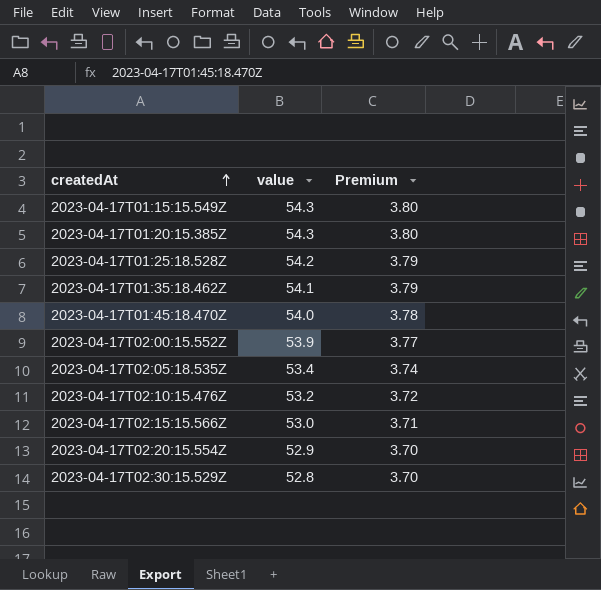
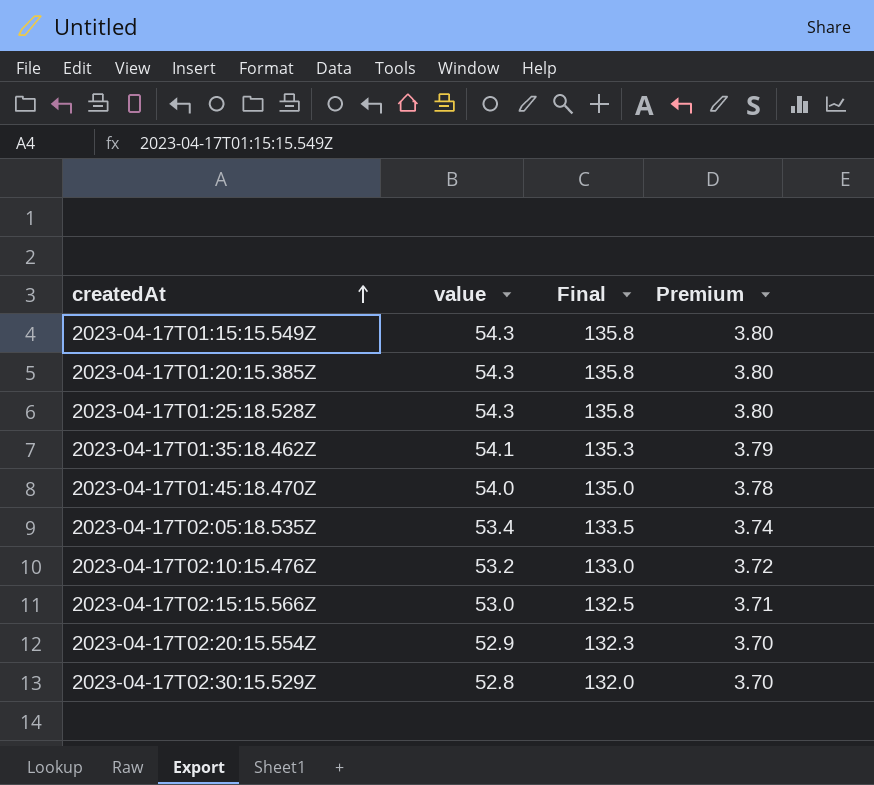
column Final | formula: none -> [value] * 2.5
row 2023-04-17T02:00:15.552Z: 53.9 | 3.77 -> none
2023-04-17T01:25:18.528Z | value: 54.2 -> 54.3
2023-04-17T01:25:18.528Z | Premium: 3.79 -> 3.80

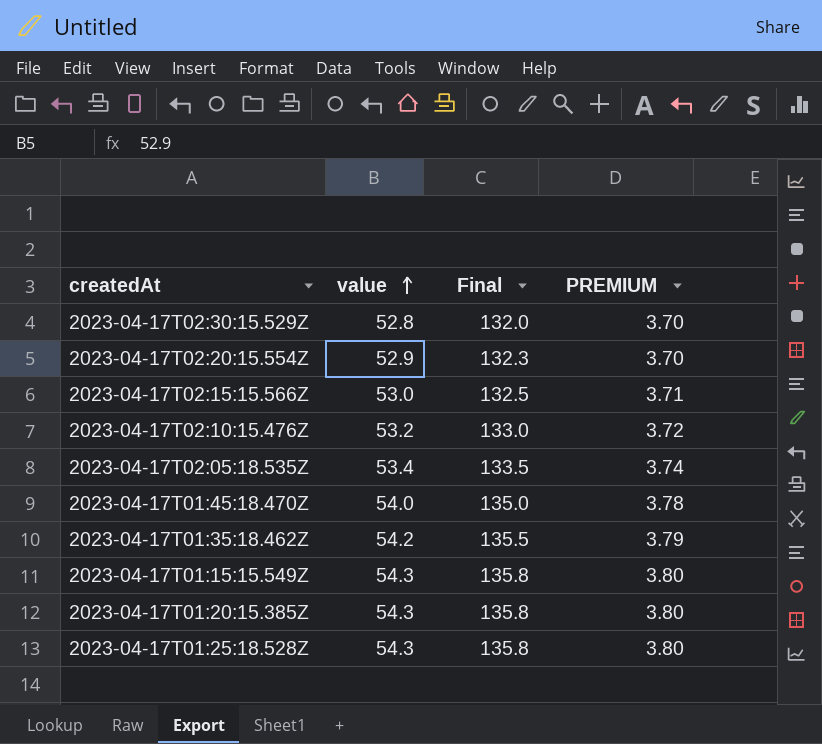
row order: createdAt ascending -> value ascending
column name: Premium -> PREMIUM
2023-04-17T01:35:18.462Z | value: 54.1 -> 54.2
2023-04-17T01:35:18.462Z | Final: 135.3 -> 135.5

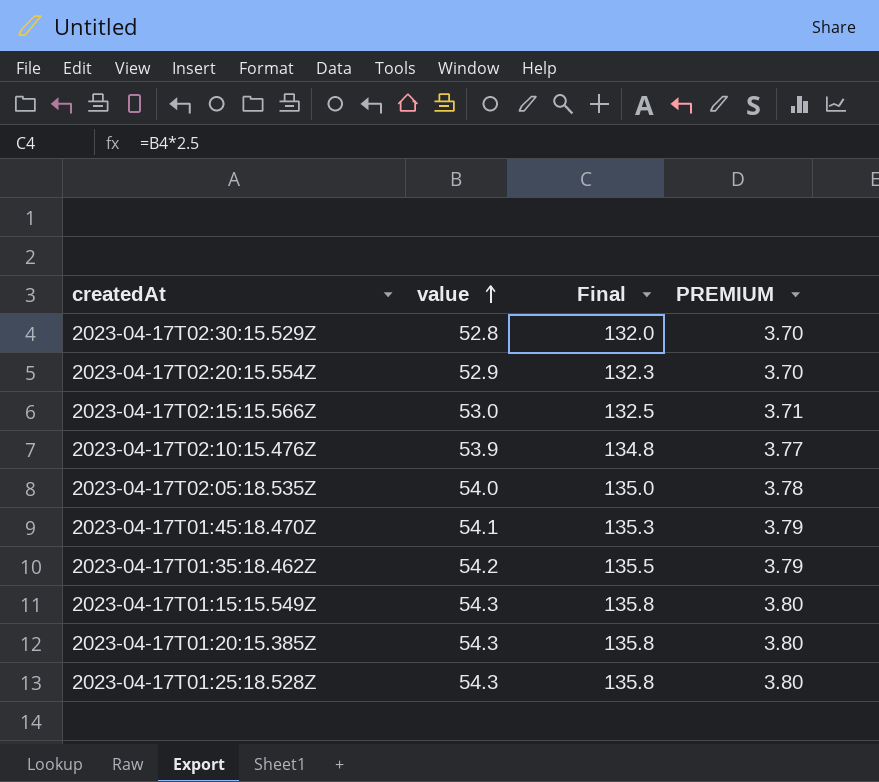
2023-04-17T02:10:15.476Z | value: 53.2 -> 53.9
2023-04-17T02:10:15.476Z | Final: 133.0 -> 134.8
2023-04-17T02:10:15.476Z | PREMIUM: 3.72 -> 3.77
2023-04-17T02:05:18.535Z | value: 53.4 -> 54.0
2023-04-17T02:05:18.535Z | Final: 133.5 -> 135.0
2023-04-17T02:05:18.535Z | PREMIUM: 3.74 -> 3.78
2023-04-17T01:45:18.470Z | value: 54.0 -> 54.1
2023-04-17T01:45:18.470Z | Final: 135.0 -> 135.3
2023-04-17T01:45:18.470Z | PREMIUM: 3.78 -> 3.79

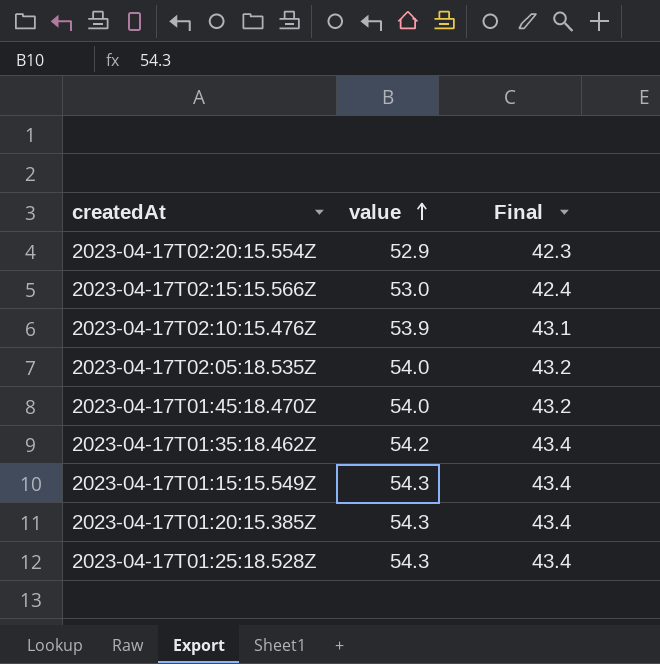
column PREMIUM | formula: [value] * 0.07 -> none
column Final | formula: [value] * 2.5 -> [value] * 0.8
row 2023-04-17T02:30:15.529Z: 52.8 | 132.0 | 3.70 -> none
2023-04-17T01:45:18.470Z | value: 54.1 -> 54.0

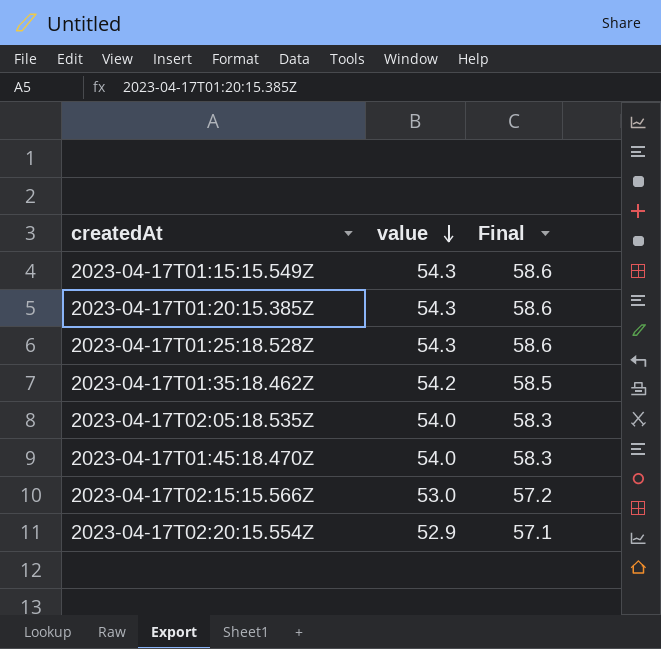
row order: value ascending -> value descending
column Final | formula: [value] * 0.8 -> [value] * 1.08
row 2023-04-17T02:10:15.476Z: 53.9 | 43.1 -> none

